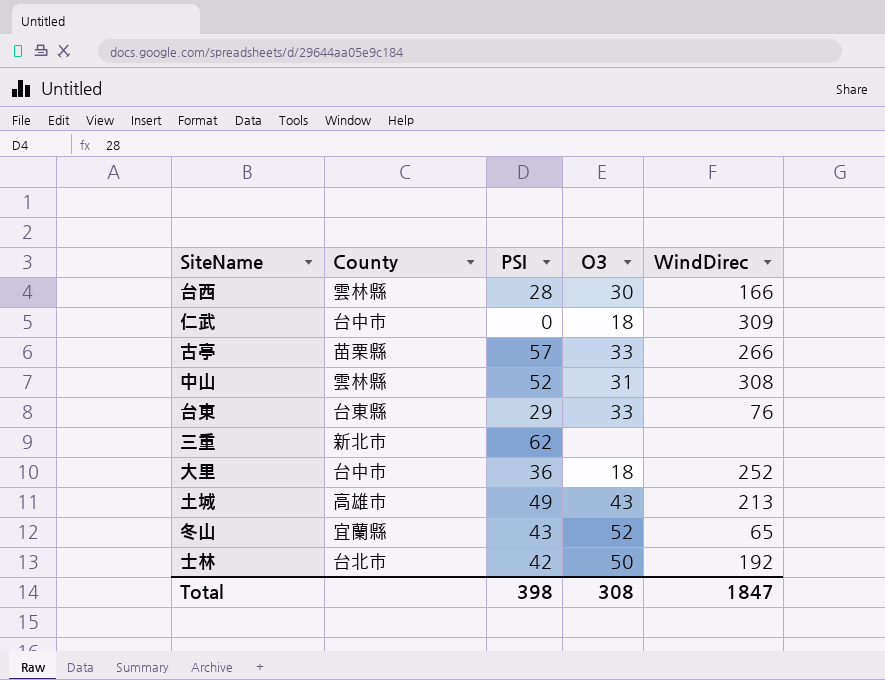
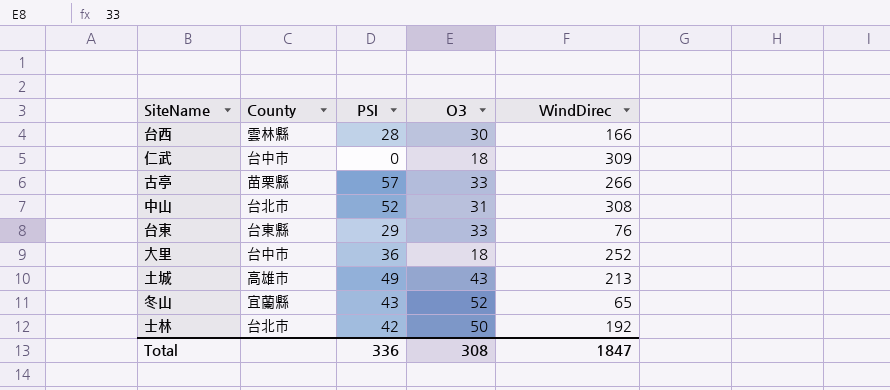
row 三重: 新北市 | 62 | none | none -> none
中山 | County: 雲林縣 -> 台北市
Total | PSI: 398 -> 336

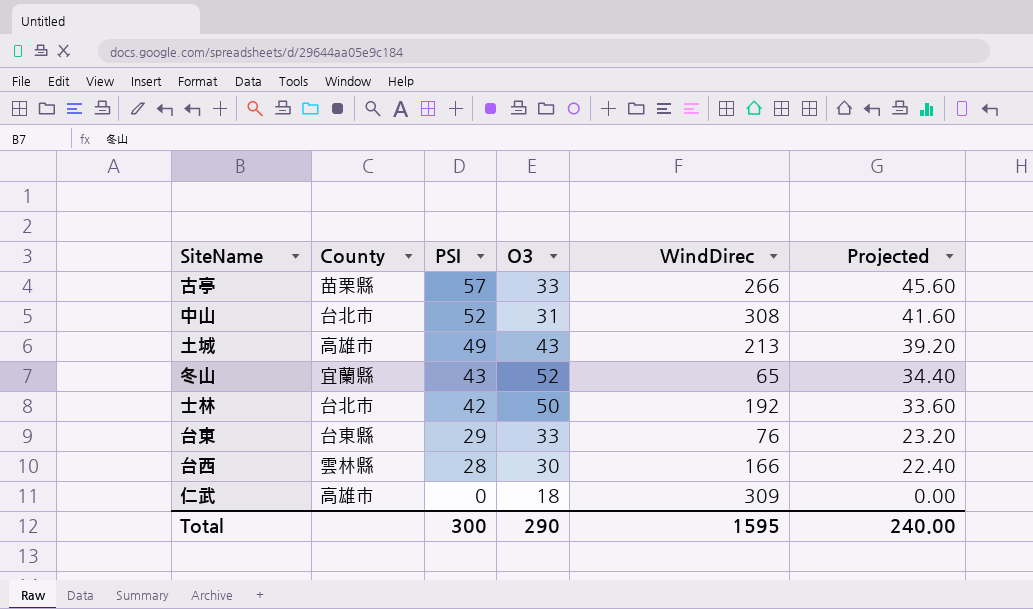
row order: none -> PSI descending
column Projected | formula: none -> [PSI] * 0.8
row 大里: 台中市 | 36 | 18 | 252 -> none
仁武 | County: 台中市 -> 高雄市
Total | PSI: 336 -> 300
Total | O3: 308 -> 290
Total | WindDirec: 1847 -> 1595

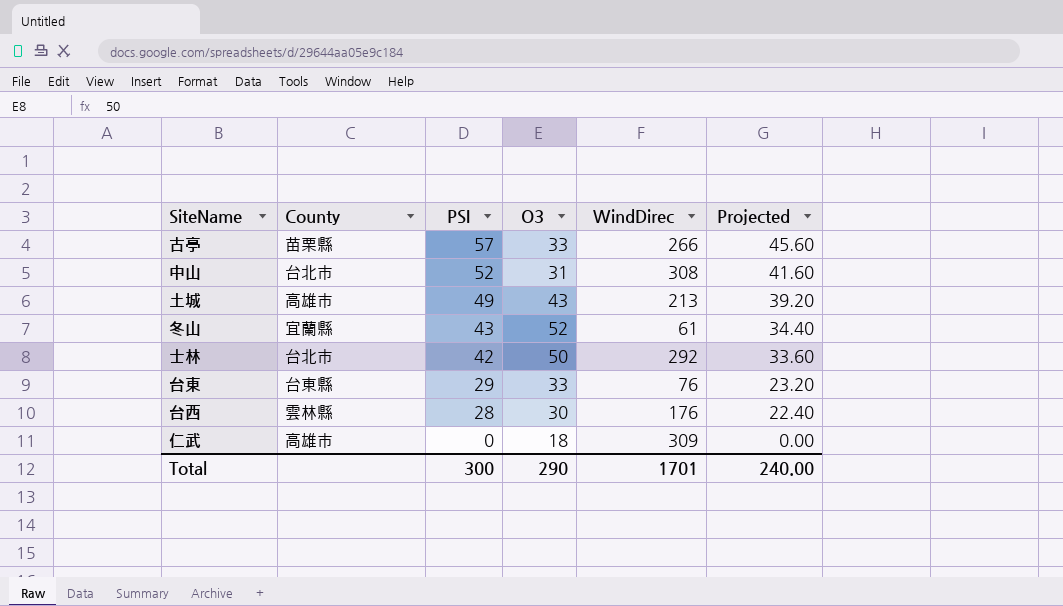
冬山 | WindDirec: 65 -> 61
士林 | WindDirec: 192 -> 292
台西 | WindDirec: 166 -> 176
Total | WindDirec: 1595 -> 1701

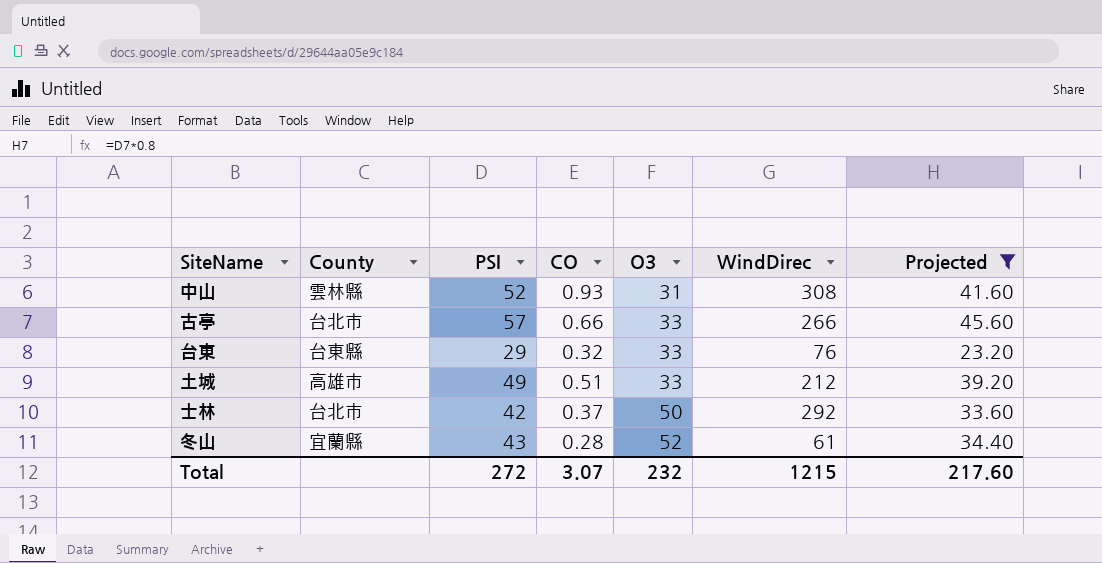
filter: none -> Projected >= 23.20
row order: PSI descending -> O3 ascending
column CO | position: none -> 4
中山 | County: 台北市 -> 雲林縣
古亭 | County: 苗栗縣 -> 台北市
土城 | O3: 43 -> 33
土城 | WindDirec: 213 -> 212
Total | PSI: 300 -> 272
Total | O3: 290 -> 232
Total | WindDirec: 1701 -> 1215
Total | Projected: 240.00 -> 217.60

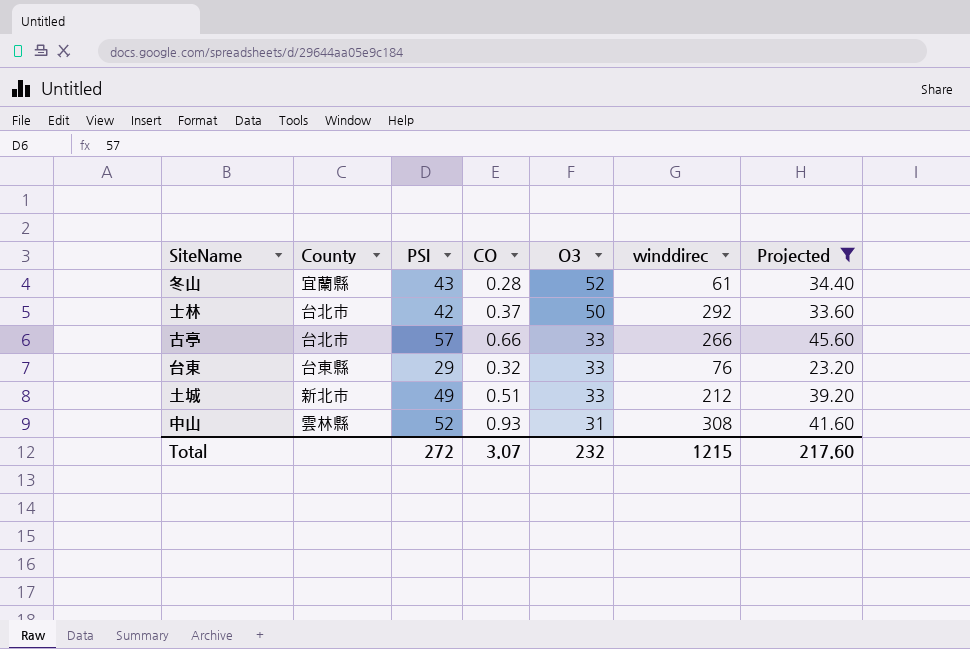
row order: O3 ascending -> O3 descending
column name: WindDirec -> winddirec
土城 | County: 高雄市 -> 新北市

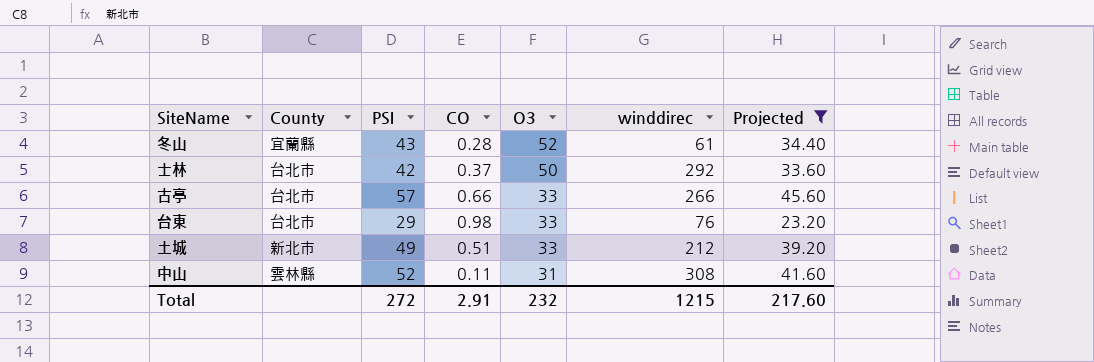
台東 | County: 台東縣 -> 台北市
台東 | CO: 0.32 -> 0.98
中山 | CO: 0.93 -> 0.11
Total | CO: 3.07 -> 2.91

